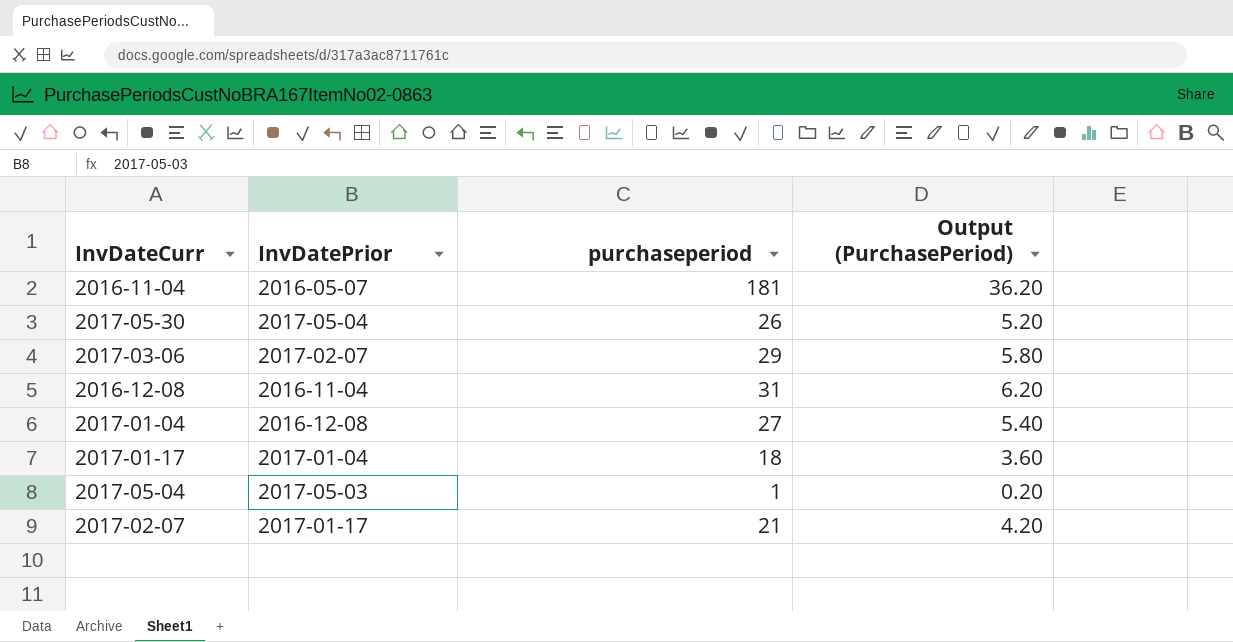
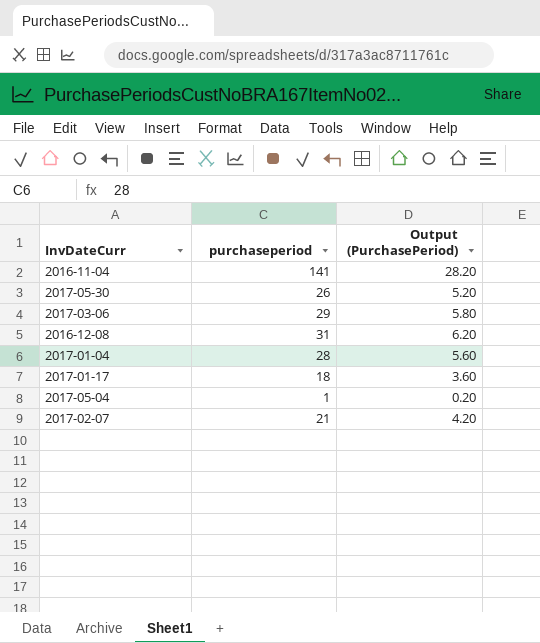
column InvDatePrior | position: 2 -> none
2016-11-04 | purchaseperiod: 181 -> 141
2016-11-04 | Output (PurchasePeriod): 36.20 -> 28.20
2017-01-04 | purchaseperiod: 27 -> 28
2017-01-04 | Output (PurchasePeriod): 5.40 -> 5.60

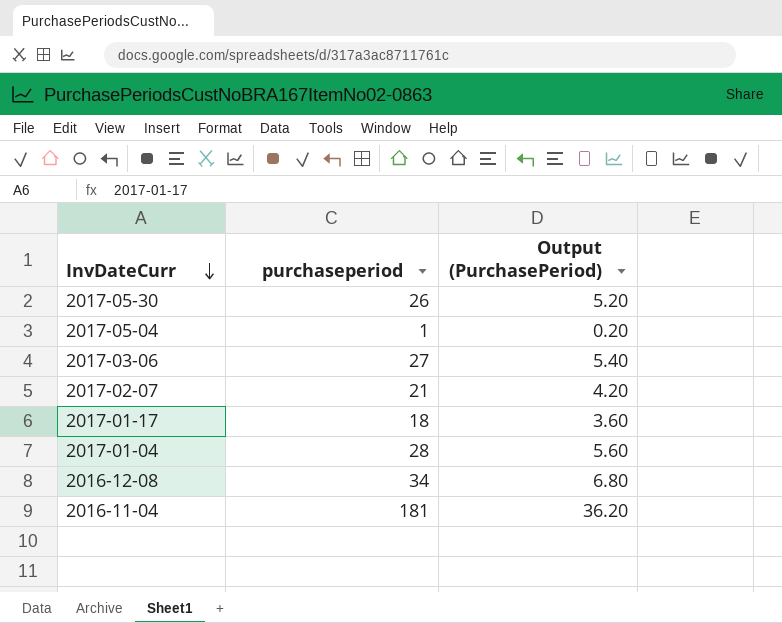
row order: none -> InvDateCurr descending
2017-03-06 | purchaseperiod: 29 -> 27
2017-03-06 | Output (PurchasePeriod): 5.80 -> 5.40
2016-12-08 | purchaseperiod: 31 -> 34
2016-12-08 | Output (PurchasePeriod): 6.20 -> 6.80
2016-11-04 | purchaseperiod: 141 -> 181
2016-11-04 | Output (PurchasePeriod): 28.20 -> 36.20

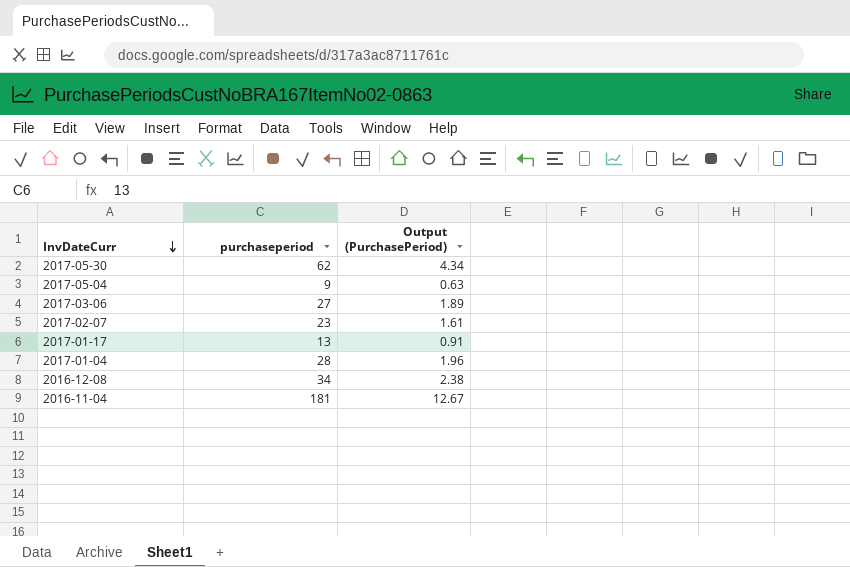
column Output (PurchasePeriod) | formula: [purchaseperiod] * 0.2 -> [purchaseperiod] * 0.07
2017-05-30 | purchaseperiod: 26 -> 62
2017-05-04 | purchaseperiod: 1 -> 9
2017-02-07 | purchaseperiod: 21 -> 23
2017-01-17 | purchaseperiod: 18 -> 13

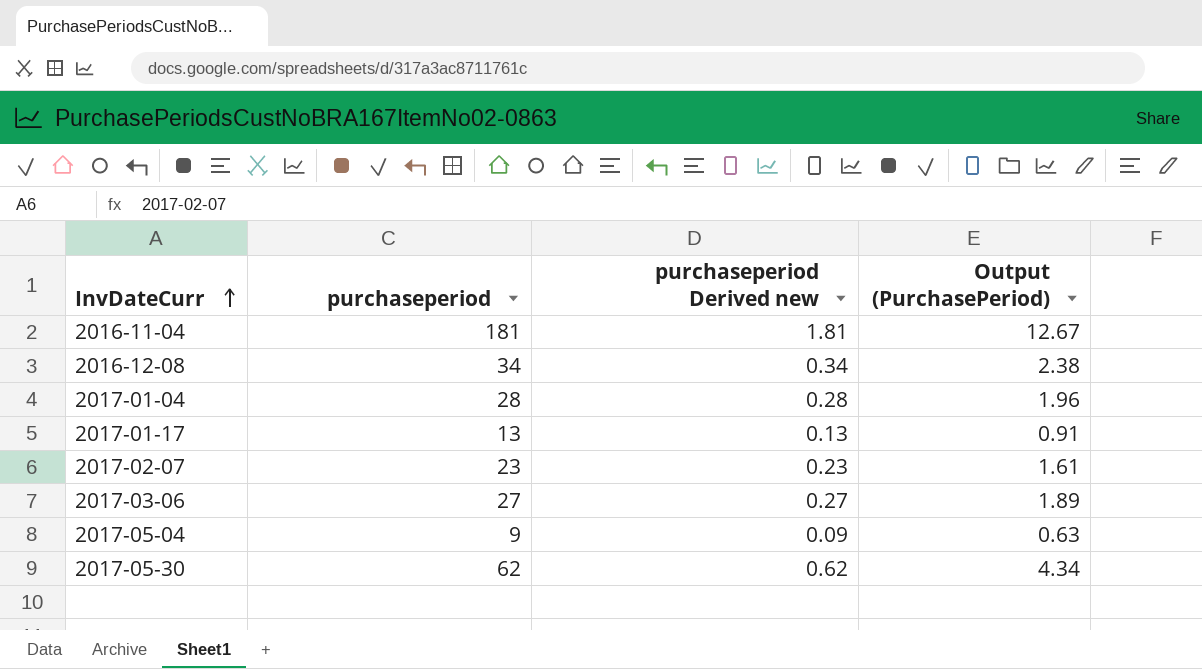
row order: InvDateCurr descending -> InvDateCurr ascending
column purchaseperiod Derived new | formula: none -> [purchaseperiod] * 0.01

